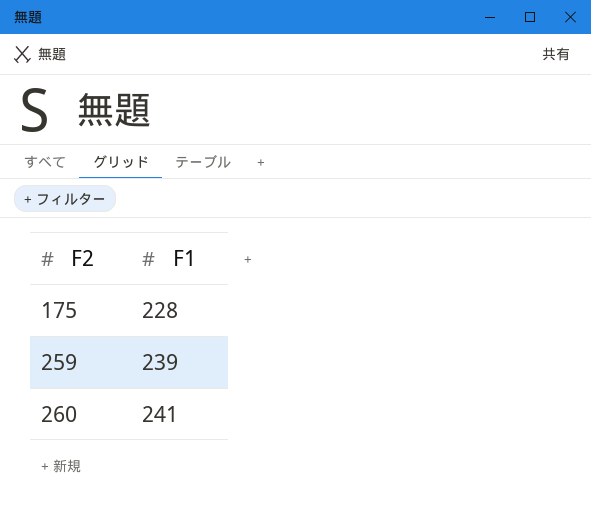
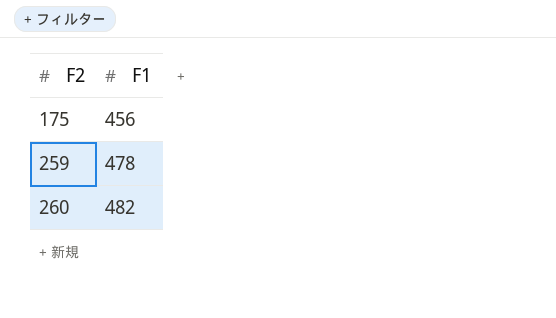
175 | F1: 228 -> 456
259 | F1: 239 -> 478
260 | F1: 241 -> 482

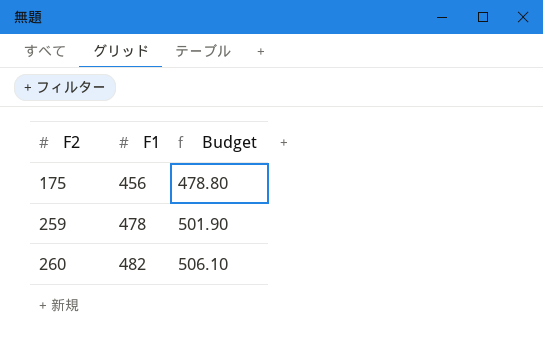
column Budget | formula: none -> [F1] * 1.05

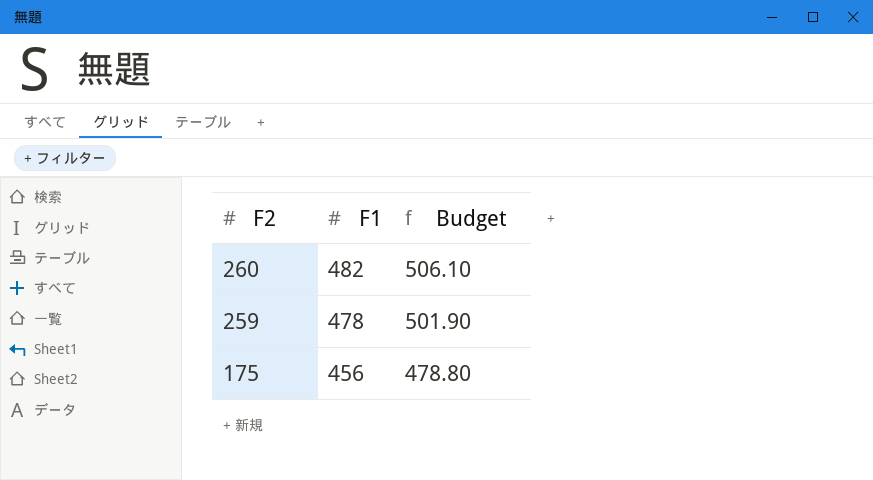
row order: F2 ascending -> F2 descending

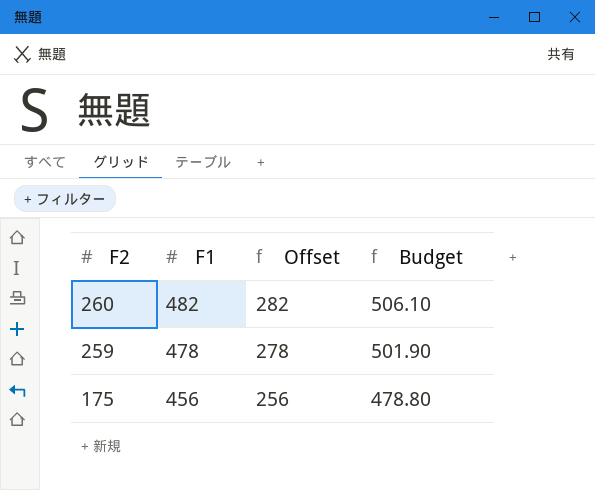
column Offset | formula: none -> [F1] - 200

